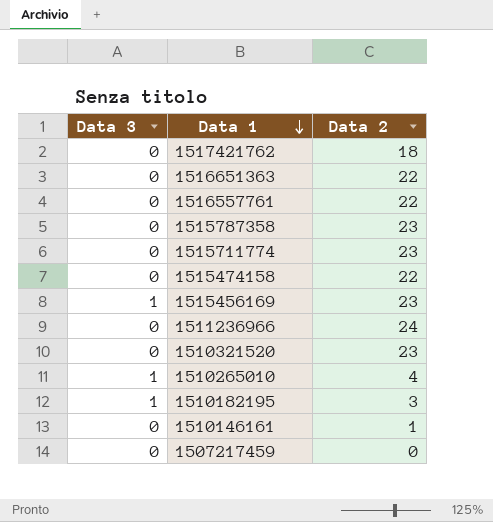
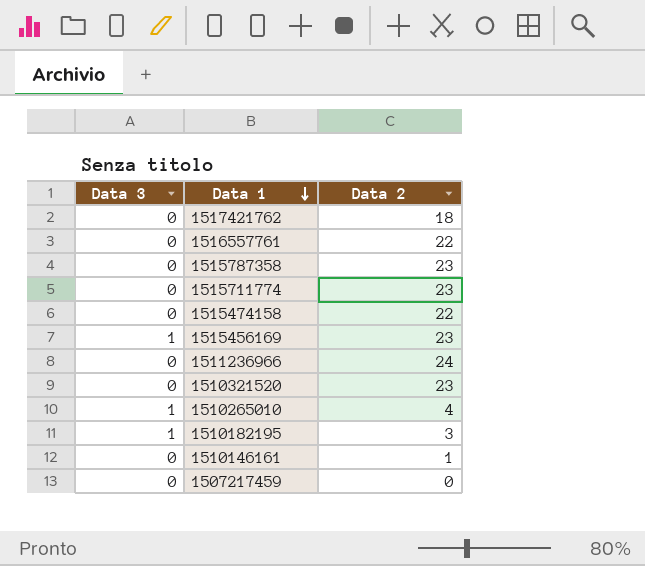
row 1516651363: 0 | 22 -> none

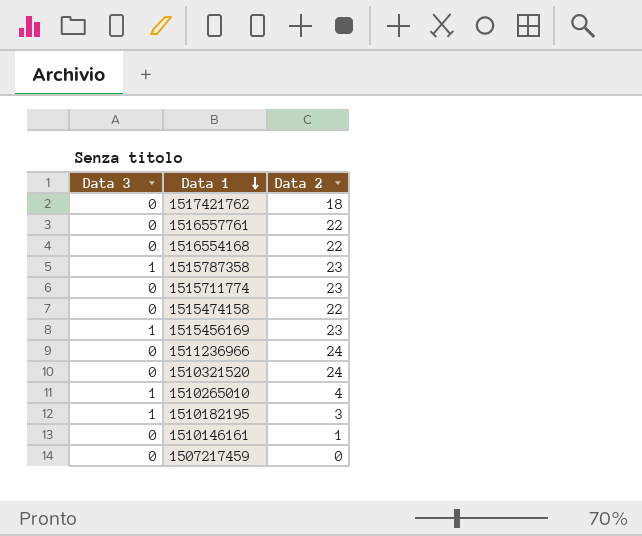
row 1516554168: none -> 0 | 22
1515787358 | Data 3: 0 -> 1
1510321520 | Data 2: 23 -> 24

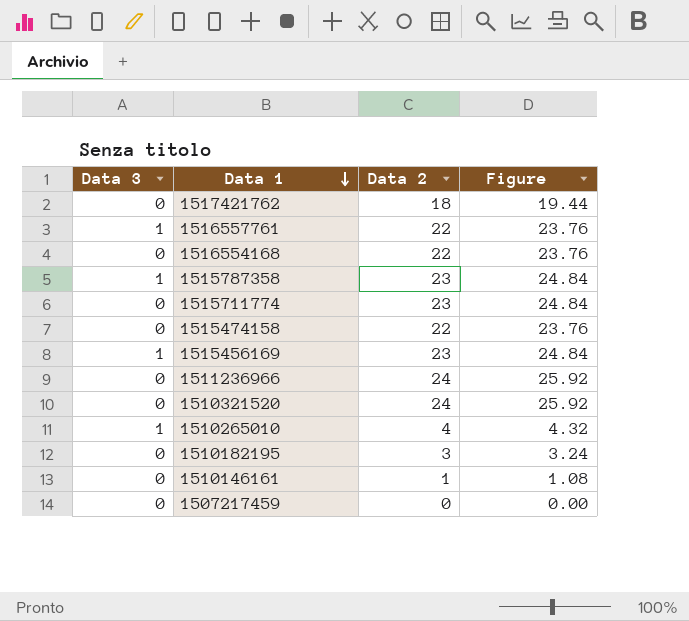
column Figure | formula: none -> [Data 2] * 1.08
1516557761 | Data 3: 0 -> 1
1510182195 | Data 3: 1 -> 0

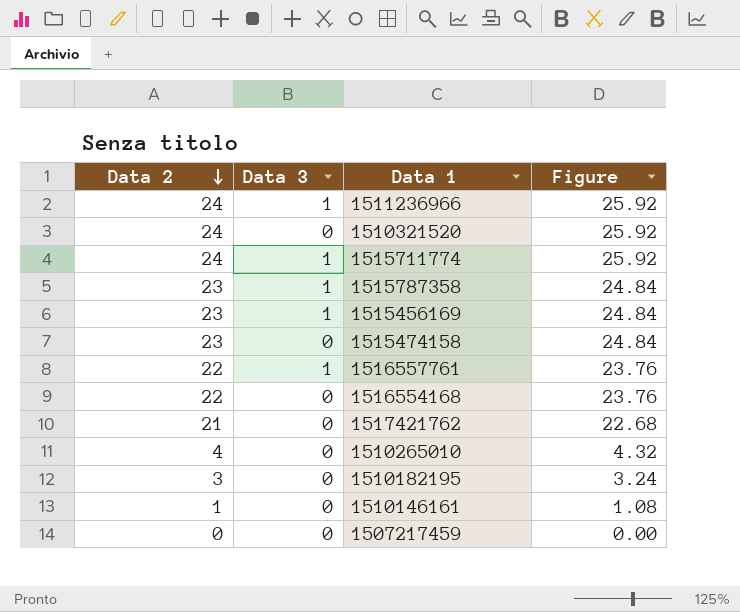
row order: Data 1 descending -> Data 2 descending
column Data 2 | position: 3 -> 1
1511236966 | Data 3: 0 -> 1
1515711774 | Data 2: 23 -> 24
1515711774 | Data 3: 0 -> 1
1515711774 | Figure: 24.84 -> 25.92
1515474158 | Data 2: 22 -> 23
1515474158 | Figure: 23.76 -> 24.84
1517421762 | Data 2: 18 -> 21
1517421762 | Figure: 19.44 -> 22.68
1510265010 | Data 3: 1 -> 0

